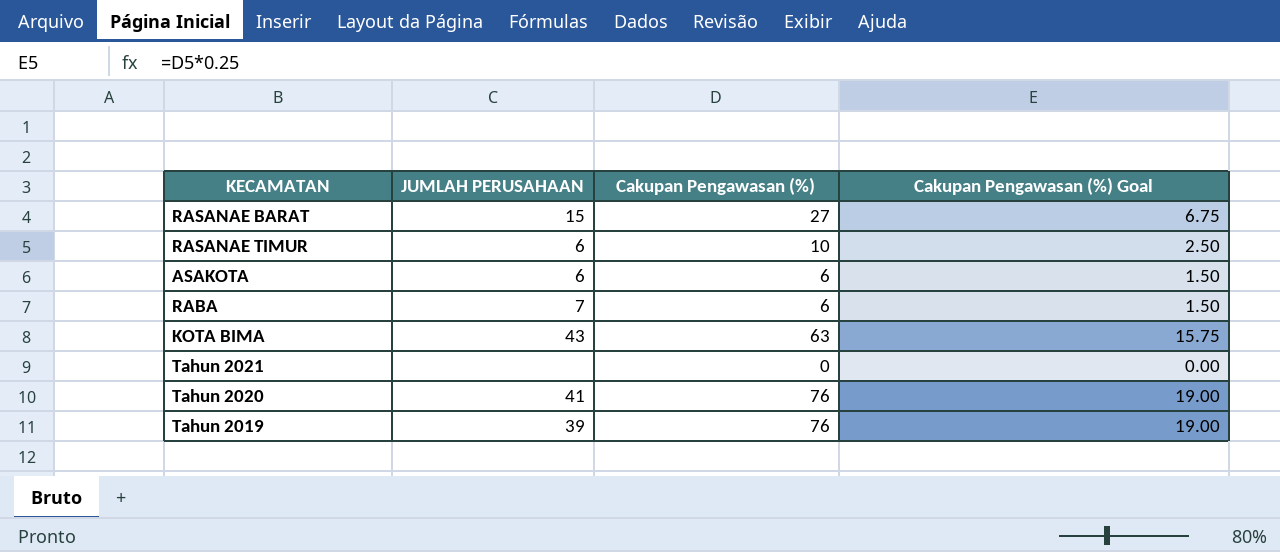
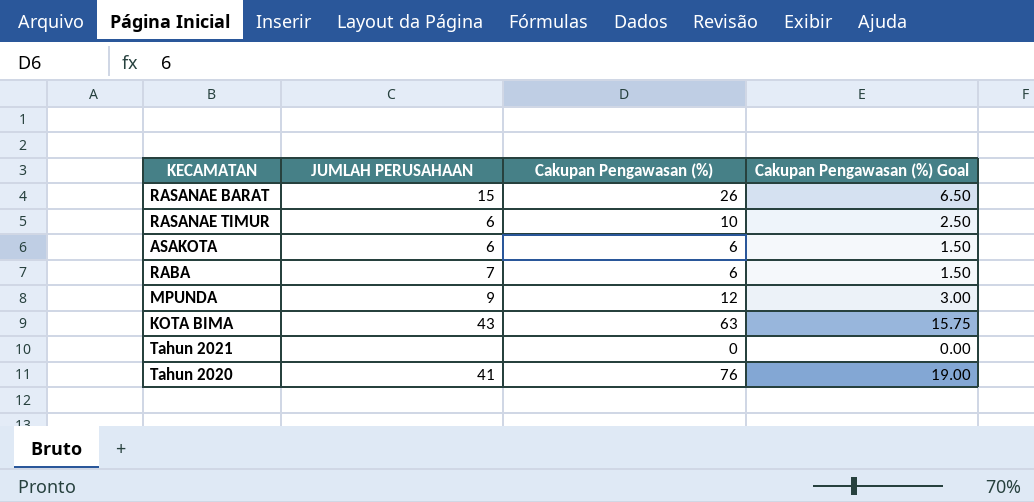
row Tahun 2019: 39 | 76 | 19.00 -> none
RASANAE BARAT | Cakupan Pengawasan (%): 27 -> 26
RASANAE BARAT | Cakupan Pengawasan (%) Goal: 6.75 -> 6.50
row MPUNDA: none -> 9 | 12 | 3.00

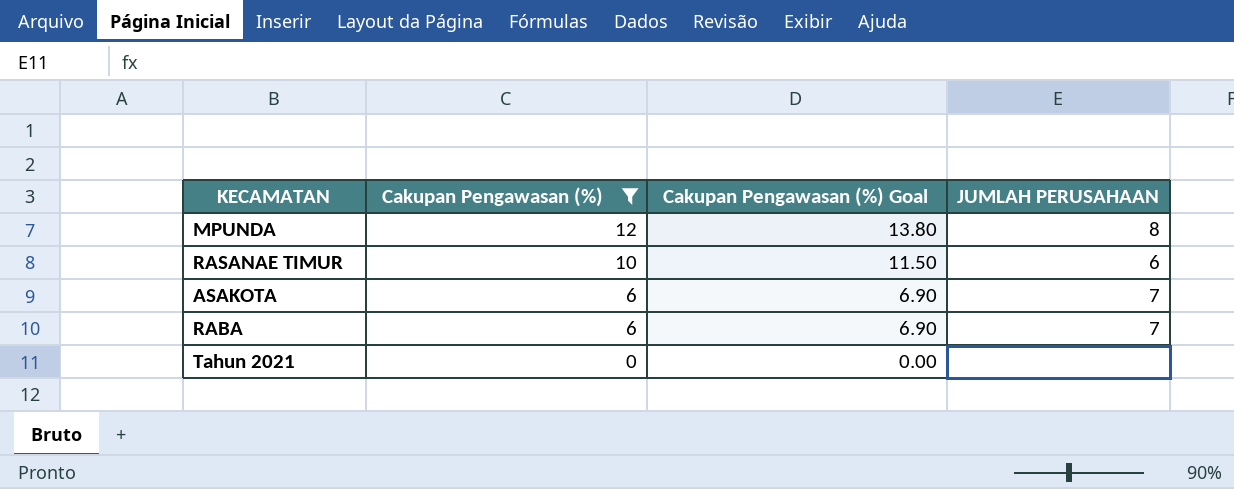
filter: none -> Cakupan Pengawasan (%) <= 12
row order: none -> Cakupan Pengawasan (%) descending
column Cakupan Pengawasan (%) Goal | formula: [Cakupan Pengawasan (%)] * 0.25 -> [Cakupan Pengawasan (%)] * 1.15
column JUMLAH PERUSAHAAN | position: 2 -> 4
MPUNDA | JUMLAH PERUSAHAAN: 9 -> 8
ASAKOTA | JUMLAH PERUSAHAAN: 6 -> 7

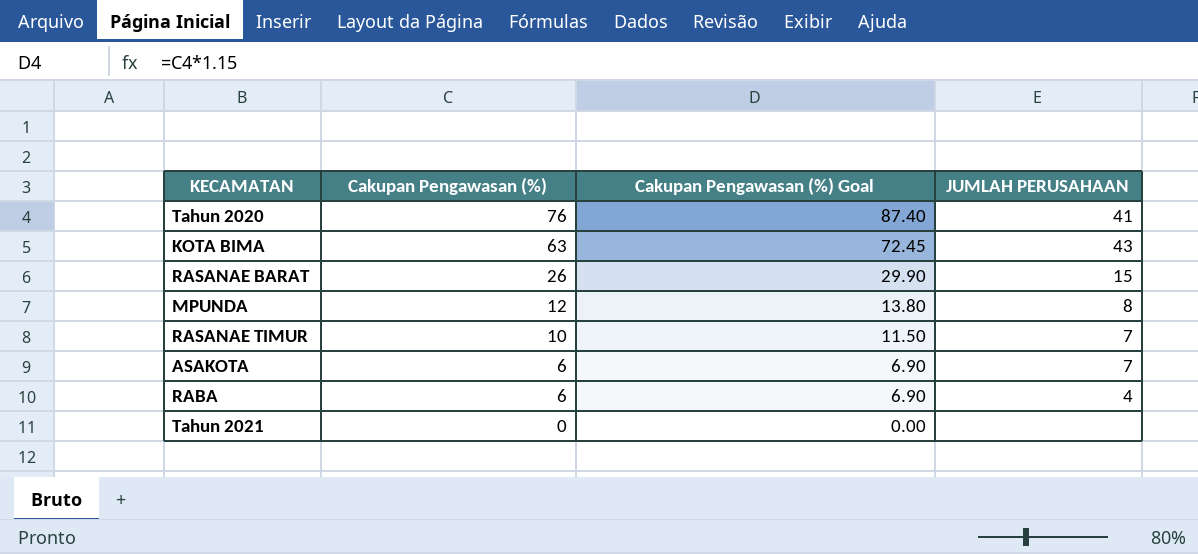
filter: Cakupan Pengawasan (%) <= 12 -> none
RASANAE TIMUR | JUMLAH PERUSAHAAN: 6 -> 7
RABA | JUMLAH PERUSAHAAN: 7 -> 4

